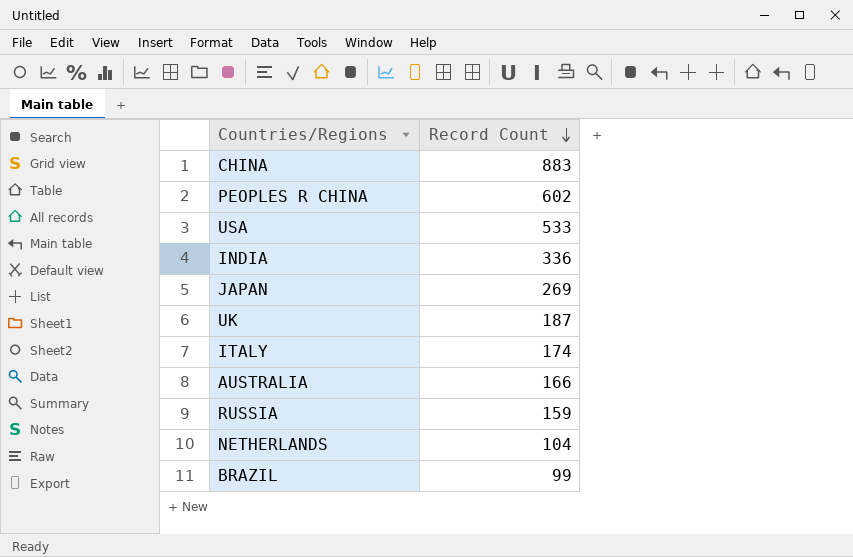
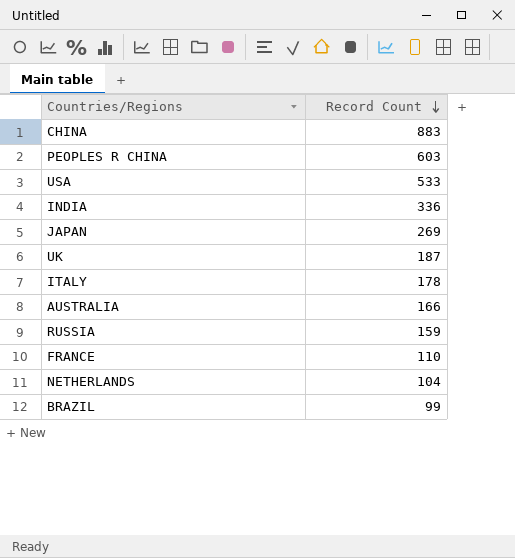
PEOPLES R CHINA | Record Count: 602 -> 603
ITALY | Record Count: 174 -> 178
row FRANCE: none -> 110

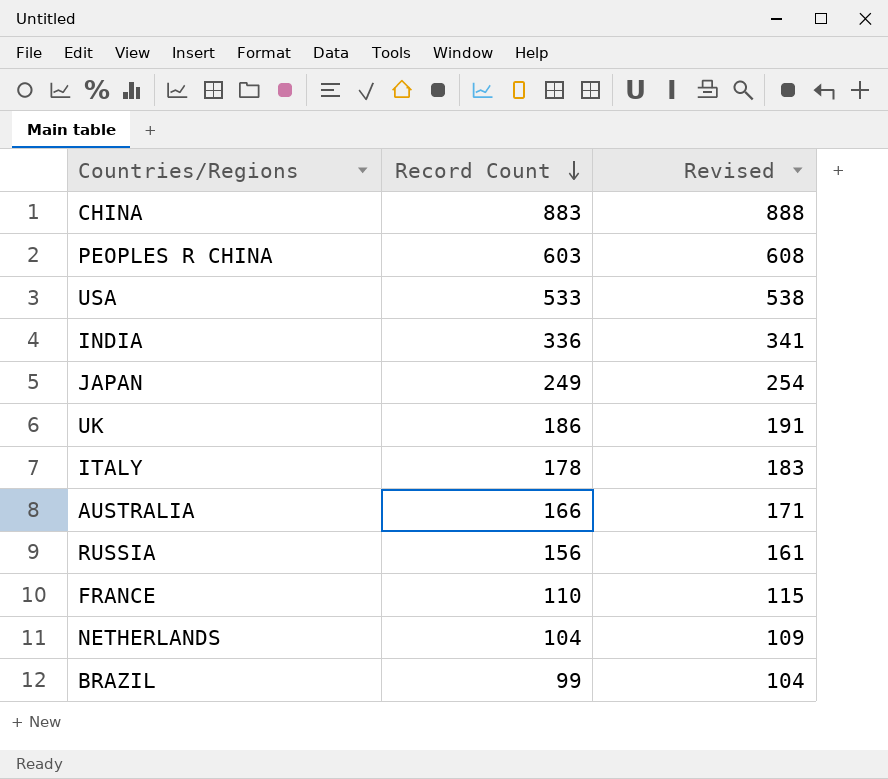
column Revised | formula: none -> [Record Count] + 5
JAPAN | Record Count: 269 -> 249
UK | Record Count: 187 -> 186
RUSSIA | Record Count: 159 -> 156

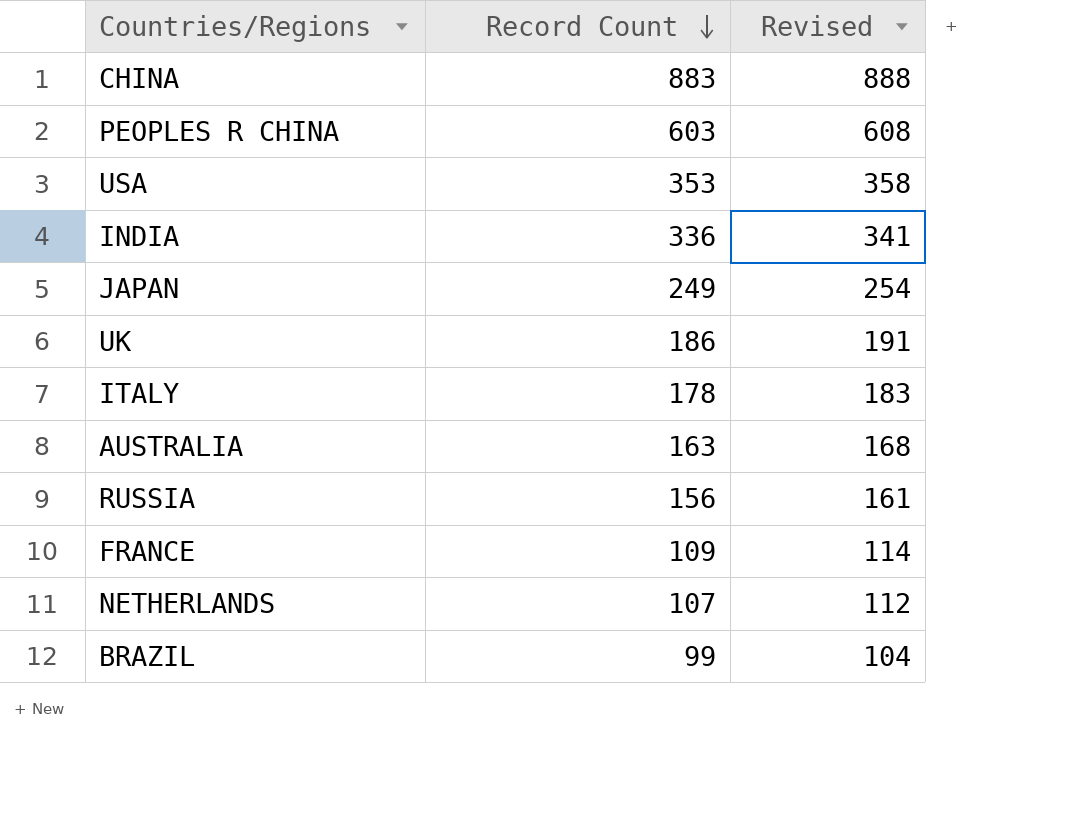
USA | Record Count: 533 -> 353
USA | Revised: 538 -> 358
AUSTRALIA | Record Count: 166 -> 163
AUSTRALIA | Revised: 171 -> 168
FRANCE | Record Count: 110 -> 109
FRANCE | Revised: 115 -> 114
NETHERLANDS | Record Count: 104 -> 107
NETHERLANDS | Revised: 109 -> 112

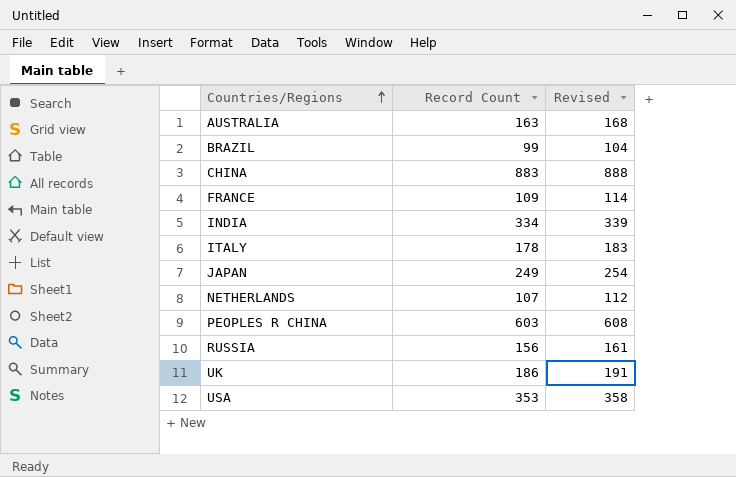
row order: Record Count descending -> Countries/Regions ascending
INDIA | Record Count: 336 -> 334
INDIA | Revised: 341 -> 339

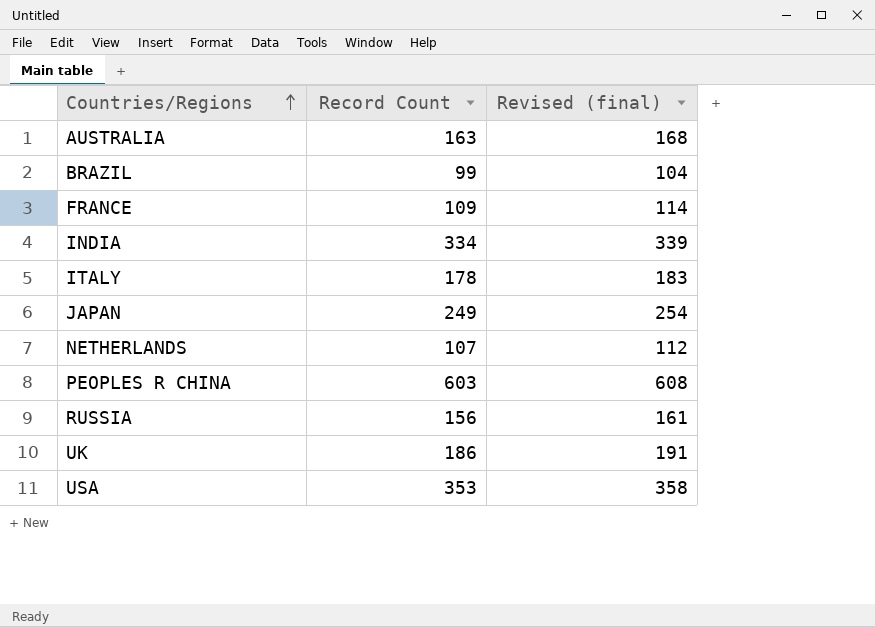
column name: Revised -> Revised (final)
row CHINA: 883 | 888 -> none

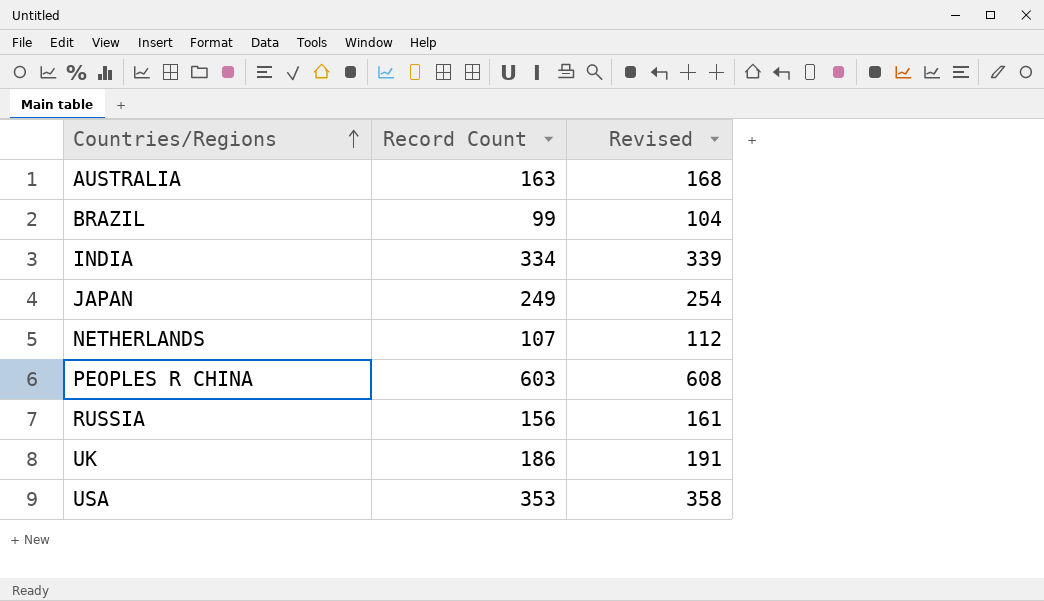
column name: Revised (final) -> Revised
row FRANCE: 109 | 114 -> none
row ITALY: 178 | 183 -> none

